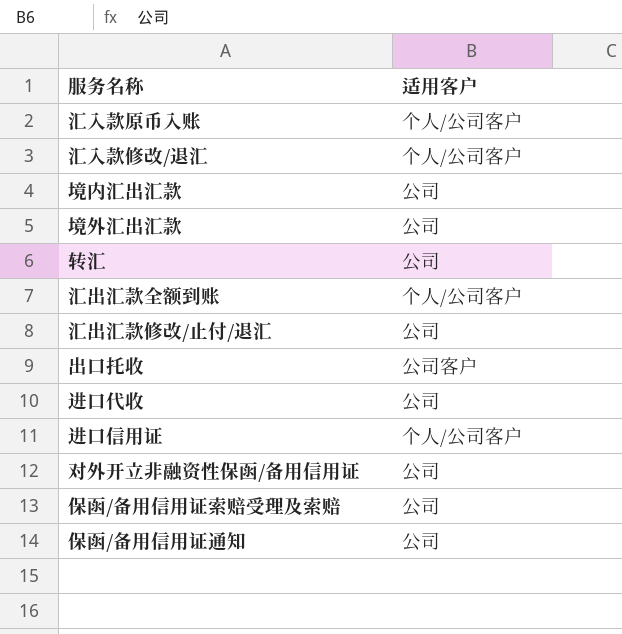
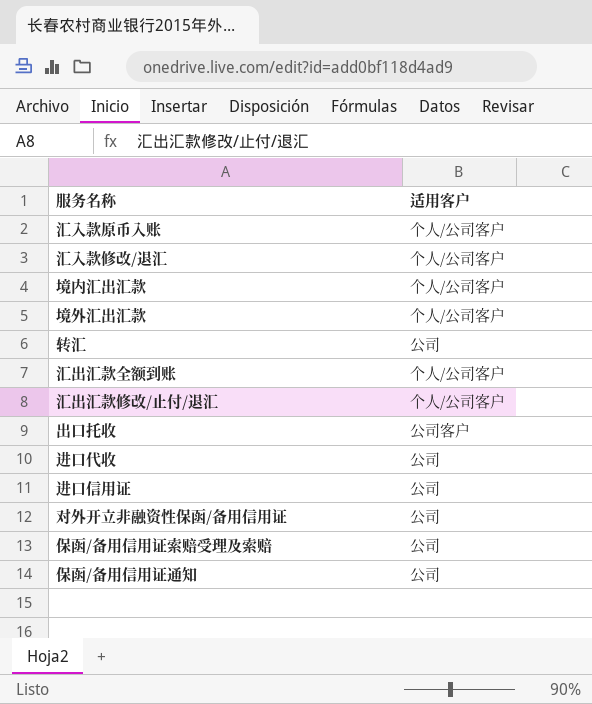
境内汇出汇款 | 适用客户: 公司 -> 个人/公司客户
境外汇出汇款 | 适用客户: 公司 -> 个人/公司客户
汇出汇款修改/止付/退汇 | 适用客户: 公司 -> 个人/公司客户
进口信用证 | 适用客户: 个人/公司客户 -> 公司

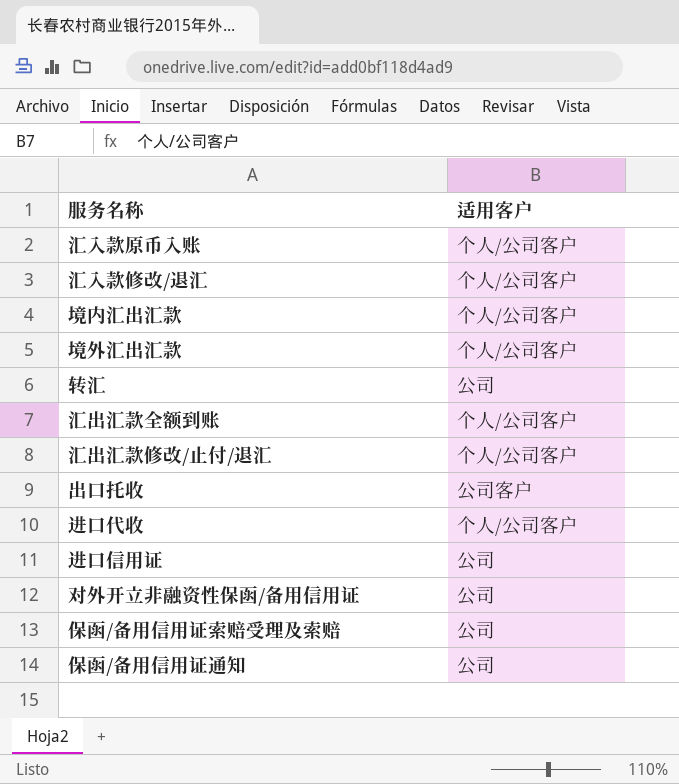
进口代收 | 适用客户: 公司 -> 个人/公司客户

